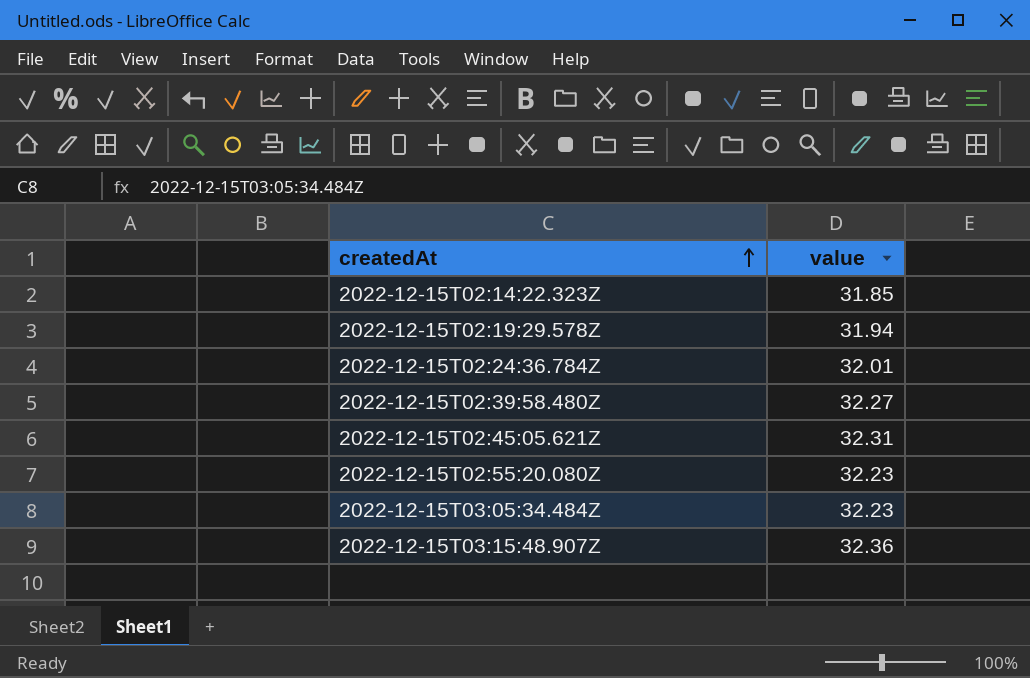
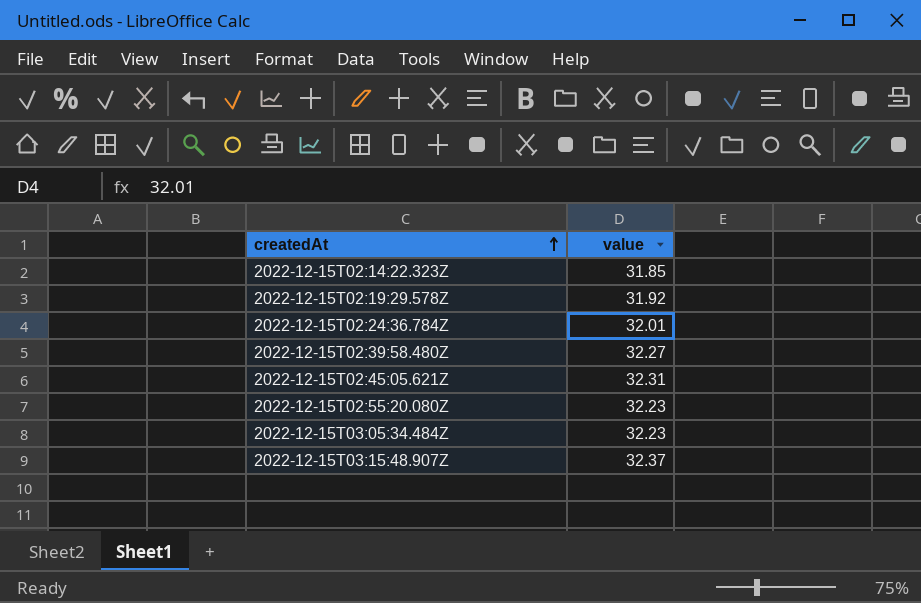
2022-12-15T02:19:29.578Z | value: 31.94 -> 31.92
2022-12-15T03:15:48.907Z | value: 32.36 -> 32.37

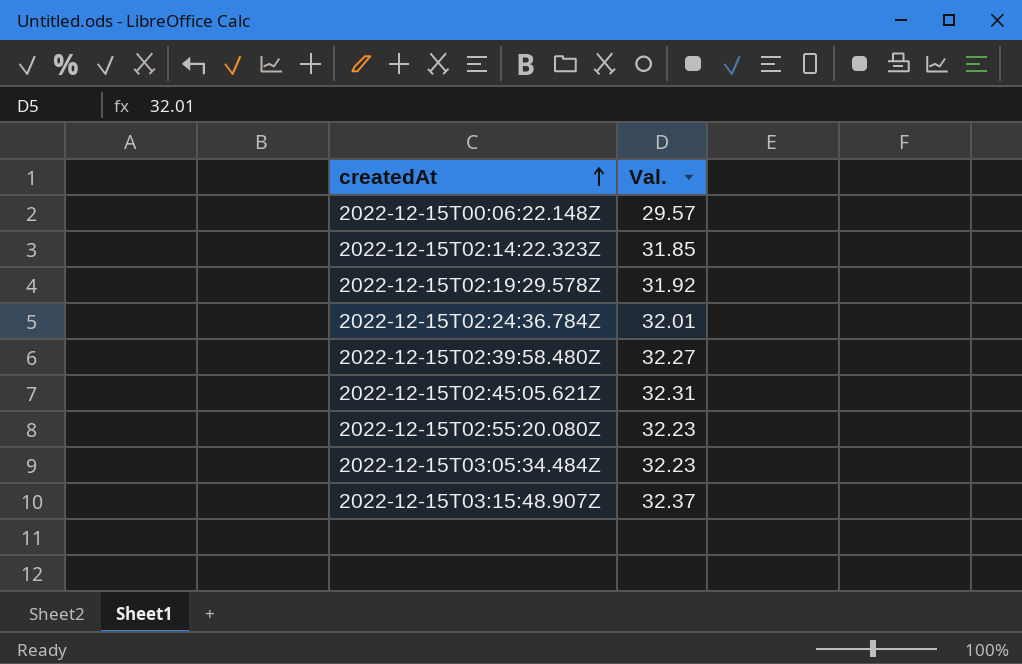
column name: value -> Val.
row 2022-12-15T00:06:22.148Z: none -> 29.57

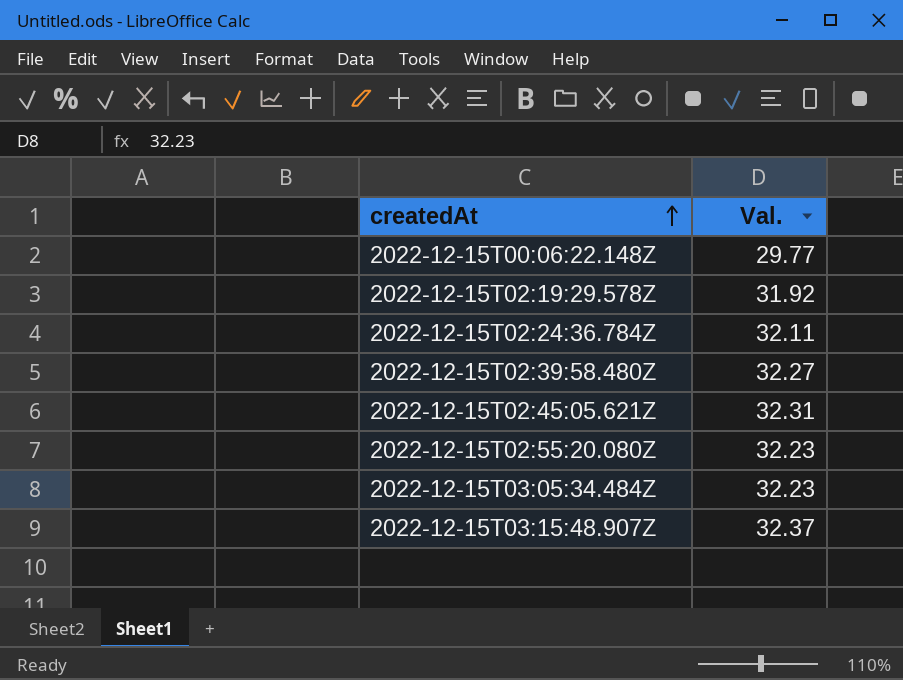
row 2022-12-15T02:14:22.323Z: 31.85 -> none
2022-12-15T00:06:22.148Z | Val.: 29.57 -> 29.77
2022-12-15T02:24:36.784Z | Val.: 32.01 -> 32.11

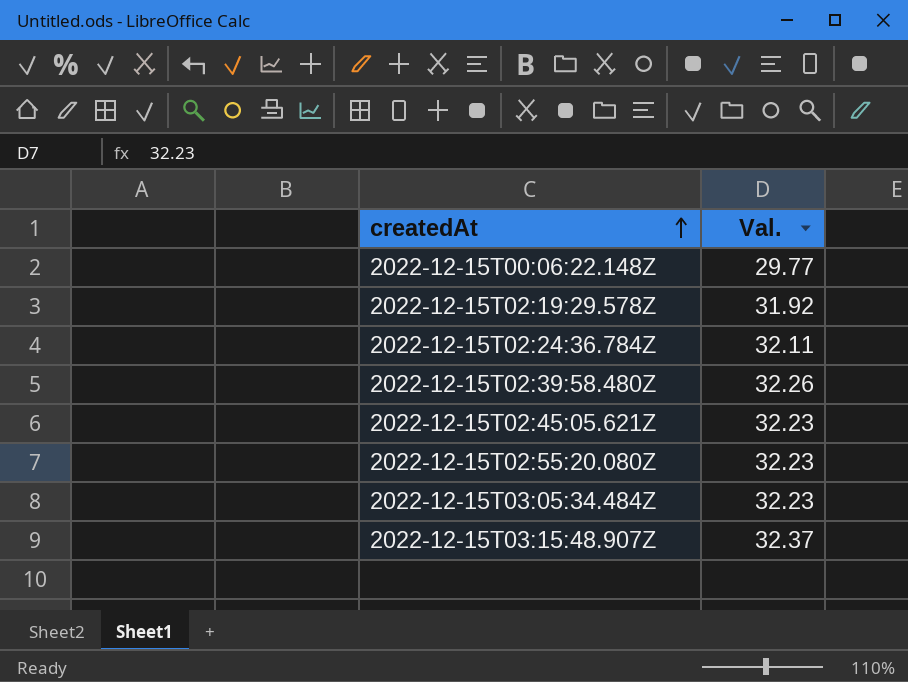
2022-12-15T02:39:58.480Z | Val.: 32.27 -> 32.26
2022-12-15T02:45:05.621Z | Val.: 32.31 -> 32.23

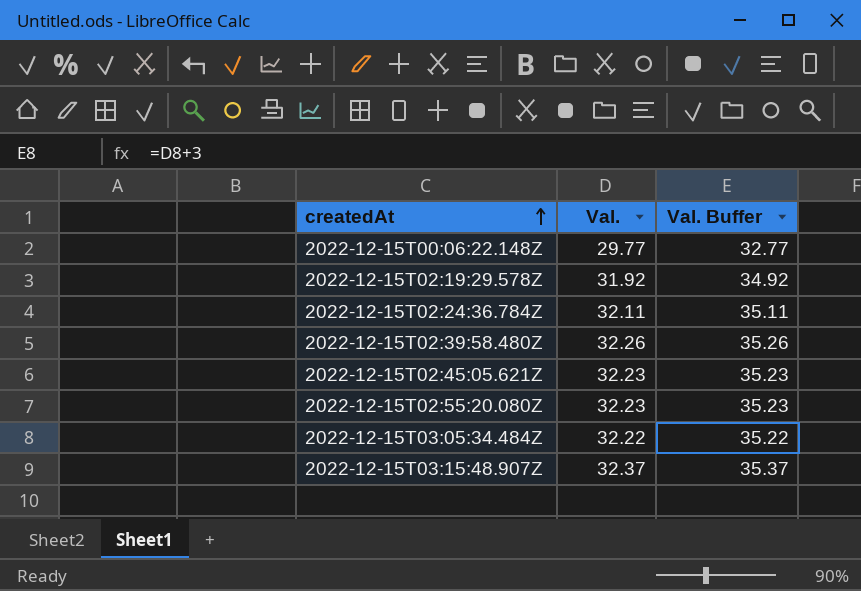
column Val. Buffer | formula: none -> [Val.] + 3
2022-12-15T03:05:34.484Z | Val.: 32.23 -> 32.22

